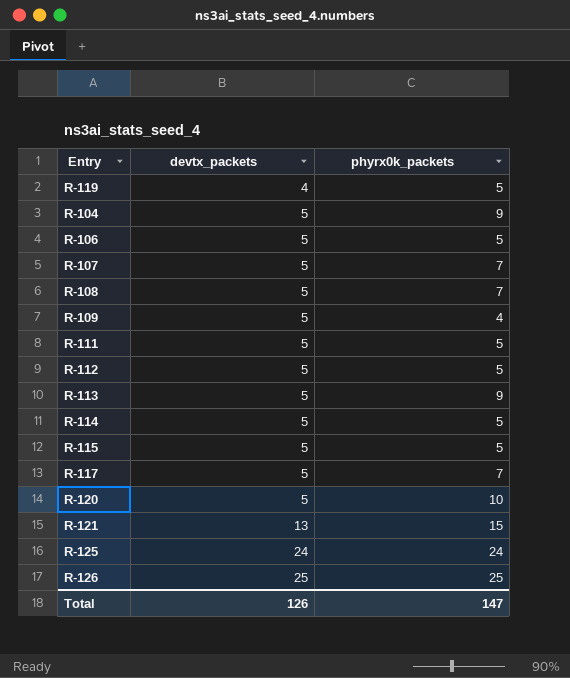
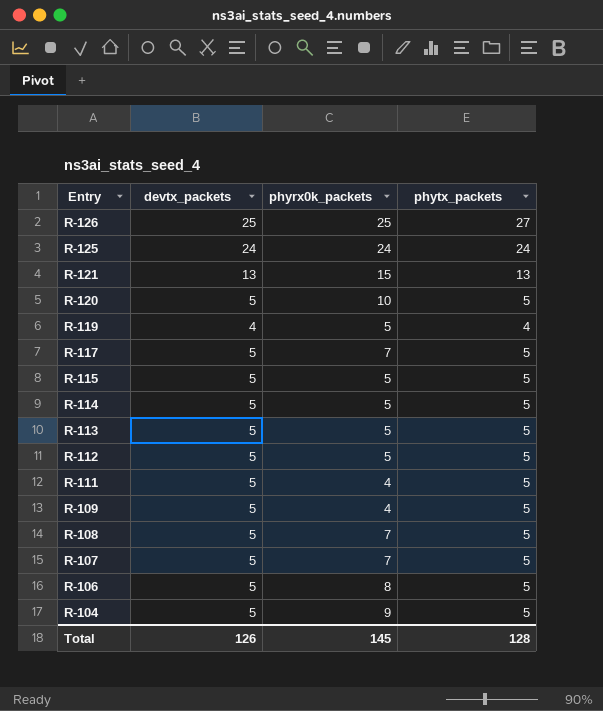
row order: devtx_packets ascending -> Entry descending
column phytx_packets | position: none -> 4
R-113 | phyrx0k_packets: 9 -> 5
R-111 | phyrx0k_packets: 5 -> 4
R-106 | phyrx0k_packets: 5 -> 8
Total | phyrx0k_packets: 147 -> 145

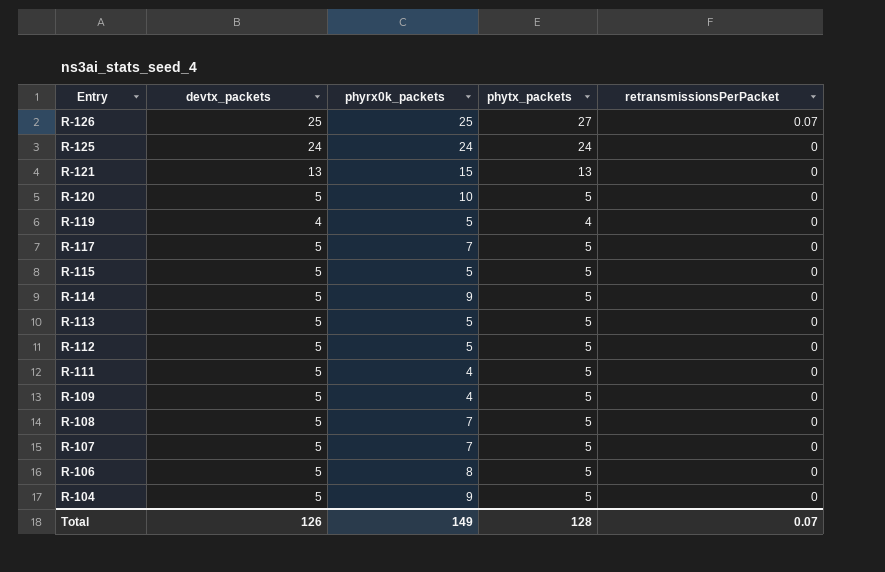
column retransmissionsPerPacket | position: none -> 5
R-114 | phyrx0k_packets: 5 -> 9
Total | phyrx0k_packets: 145 -> 149

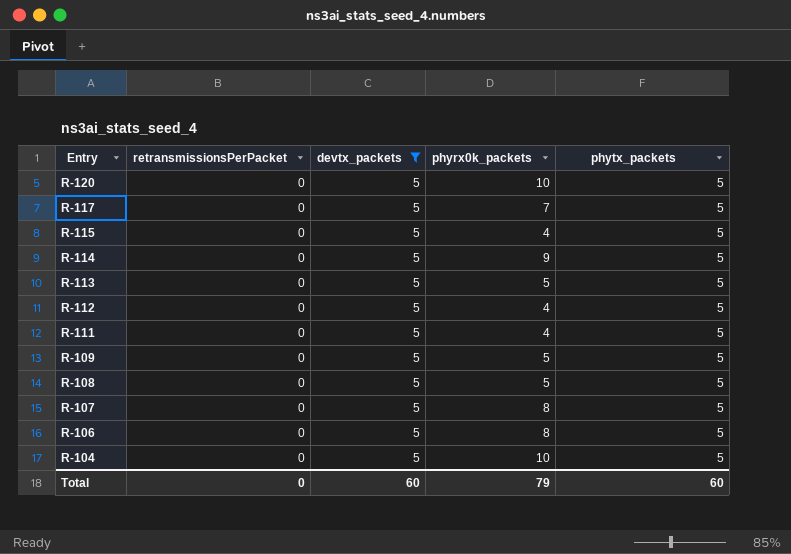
filter: none -> devtx_packets = 5
column retransmissionsPerPacket | position: 5 -> 2
R-115 | phyrx0k_packets: 5 -> 4
R-112 | phyrx0k_packets: 5 -> 4
R-109 | phyrx0k_packets: 4 -> 5
R-108 | phyrx0k_packets: 7 -> 5
R-107 | phyrx0k_packets: 7 -> 8
R-104 | phyrx0k_packets: 9 -> 10
Total | retransmissionsPerPacket: 0.07 -> 0
Total | devtx_packets: 126 -> 60
Total | phyrx0k_packets: 149 -> 79
Total | phytx_packets: 128 -> 60

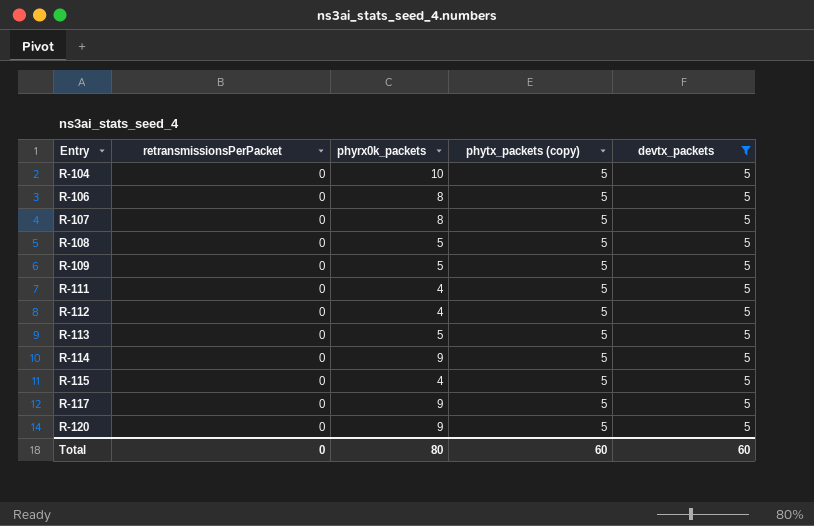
row order: Entry descending -> Entry ascending
column name: phytx_packets -> phytx_packets (copy)
column devtx_packets | position: 3 -> 5
R-117 | phyrx0k_packets: 7 -> 9
R-120 | phyrx0k_packets: 10 -> 9
Total | phyrx0k_packets: 79 -> 80

